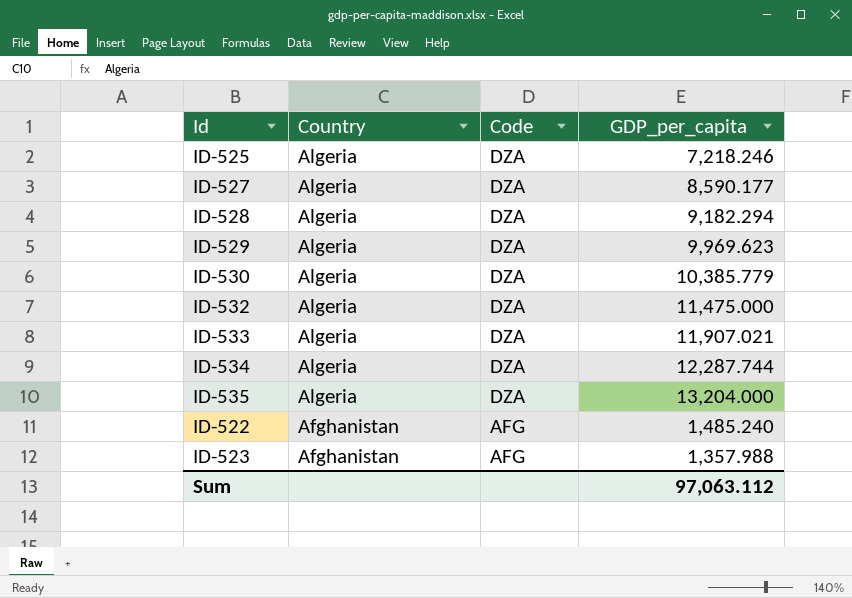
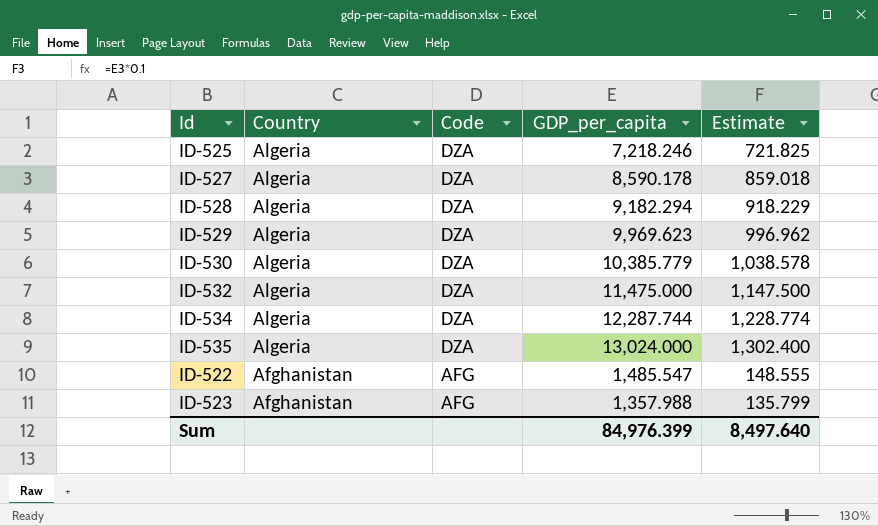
column Estimate | formula: none -> [GDP_per_capita] * 0.1
row ID-533: Algeria | DZA | 11,907.021 -> none
ID-527 | GDP_per_capita: 8,590.177 -> 8,590.178
ID-535 | GDP_per_capita: 13,204.000 -> 13,024.000
ID-522 | GDP_per_capita: 1,485.240 -> 1,485.547
Sum | GDP_per_capita: 97,063.112 -> 84,976.399

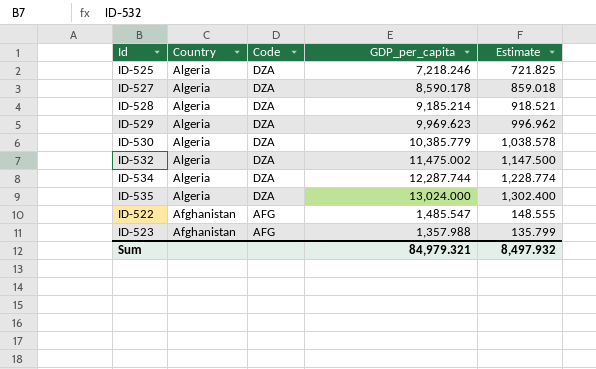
ID-528 | GDP_per_capita: 9,182.294 -> 9,185.214
ID-528 | Estimate: 918.229 -> 918.521
ID-532 | GDP_per_capita: 11,475.000 -> 11,475.002
Sum | GDP_per_capita: 84,976.399 -> 84,979.321
Sum | Estimate: 8,497.640 -> 8,497.932

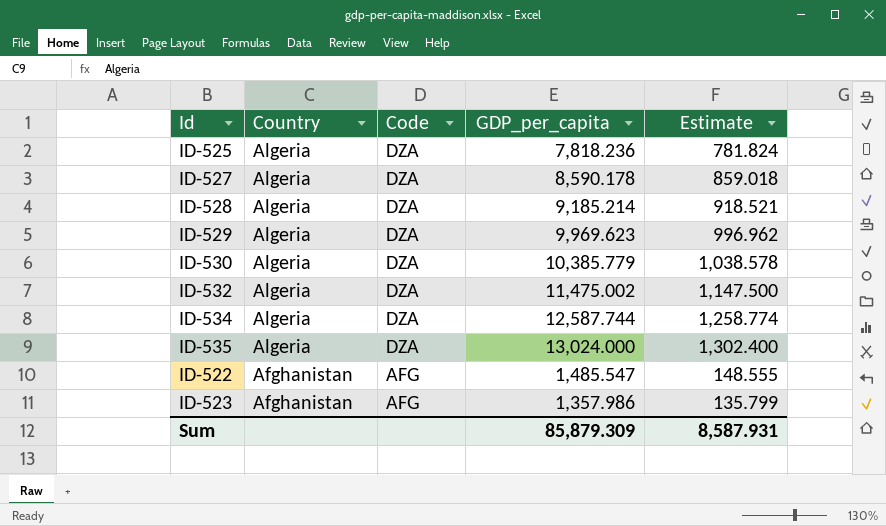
ID-525 | GDP_per_capita: 7,218.246 -> 7,818.236
ID-525 | Estimate: 721.825 -> 781.824
ID-534 | GDP_per_capita: 12,287.744 -> 12,587.744
ID-534 | Estimate: 1,228.774 -> 1,258.774
ID-523 | GDP_per_capita: 1,357.988 -> 1,357.986
Sum | GDP_per_capita: 84,979.321 -> 85,879.309
Sum | Estimate: 8,497.932 -> 8,587.931

